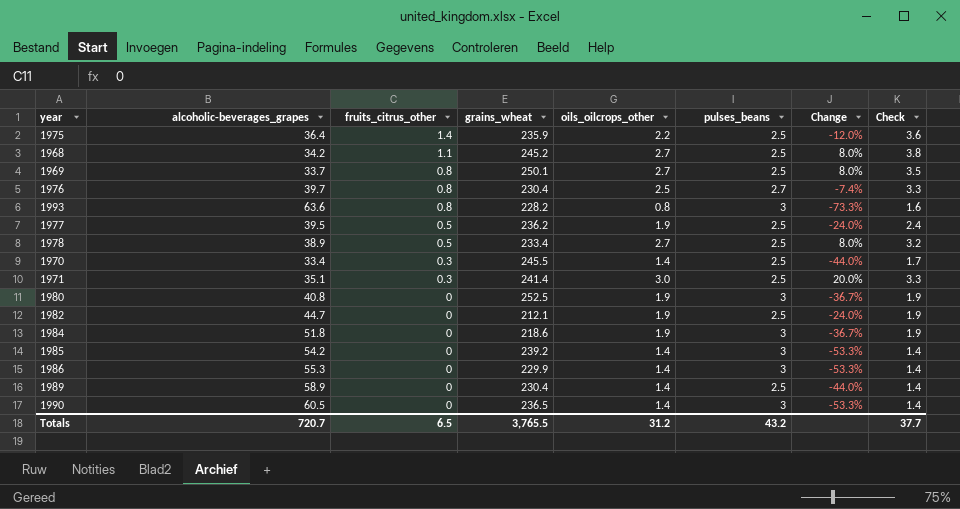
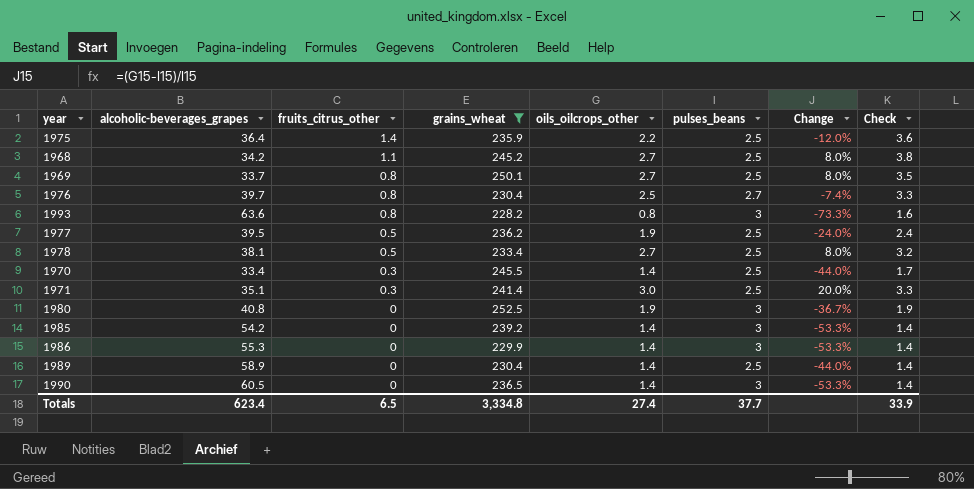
filter: none -> grains_wheat >= 228.2
1978 | alcoholic-beverages_grapes: 38.9 -> 38.1
Totals | alcoholic-beverages_grapes: 720.7 -> 623.4
Totals | grains_wheat: 3,765.5 -> 3,334.8
Totals | oils_oilcrops_other: 31.2 -> 27.4
Totals | pulses_beans: 43.2 -> 37.7
Totals | Check: 37.7 -> 33.9

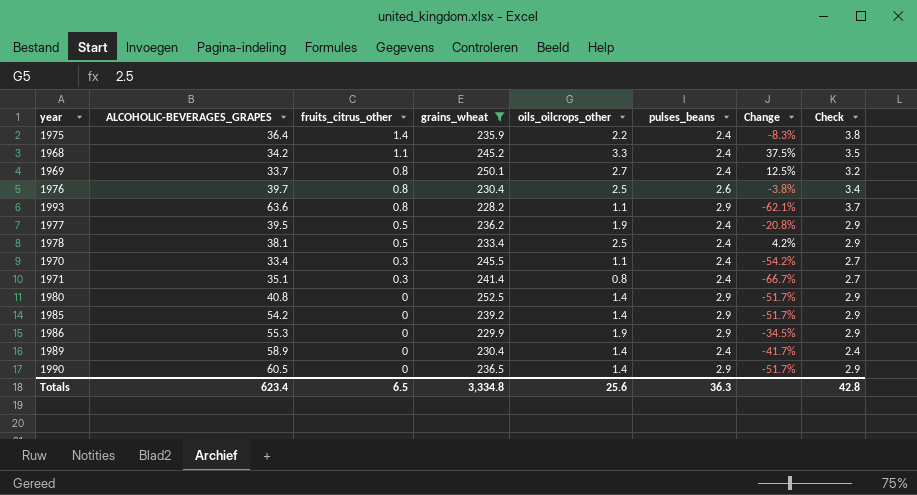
column name: alcoholic-beverages_grapes -> ALCOHOLIC-BEVERAGES_GRAPES
column Check | formula: [fruits_citrus_other] + [oils_oilcrops_other] -> [fruits_citrus_other] + [pulses_beans]
1975 | pulses_beans: 2.5 -> 2.4
1975 | Change: -12.0% -> -8.3%
1968 | oils_oilcrops_other: 2.7 -> 3.3
1968 | pulses_beans: 2.5 -> 2.4
1968 | Change: 8.0% -> 37.5%
1969 | pulses_beans: 2.5 -> 2.4
1969 | Change: 8.0% -> 12.5%
1976 | pulses_beans: 2.7 -> 2.6
1976 | Change: -7.4% -> -3.8%
1993 | oils_oilcrops_other: 0.8 -> 1.1
1993 | pulses_beans: 3 -> 2.9
1993 | Change: -73.3% -> -62.1%
1977 | pulses_beans: 2.5 -> 2.4
1977 | Change: -24.0% -> -20.8%
1978 | oils_oilcrops_other: 2.7 -> 2.5
1978 | pulses_beans: 2.5 -> 2.4
1978 | Change: 8.0% -> 4.2%
1970 | oils_oilcrops_other: 1.4 -> 1.1
1970 | pulses_beans: 2.5 -> 2.4
1970 | Change: -44.0% -> -54.2%
1971 | oils_oilcrops_other: 3.0 -> 0.8
1971 | pulses_beans: 2.5 -> 2.4
1971 | Change: 20.0% -> -66.7%
1980 | oils_oilcrops_other: 1.9 -> 1.4
1980 | pulses_beans: 3 -> 2.9
1980 | Change: -36.7% -> -51.7%
1985 | pulses_beans: 3 -> 2.9
1985 | Change: -53.3% -> -51.7%
1986 | oils_oilcrops_other: 1.4 -> 1.9
1986 | pulses_beans: 3 -> 2.9
1986 | Change: -53.3% -> -34.5%
1989 | pulses_beans: 2.5 -> 2.4
1989 | Change: -44.0% -> -41.7%
1990 | pulses_beans: 3 -> 2.9
1990 | Change: -53.3% -> -51.7%
Totals | oils_oilcrops_other: 27.4 -> 25.6
Totals | pulses_beans: 37.7 -> 36.3
Totals | Check: 33.9 -> 42.8

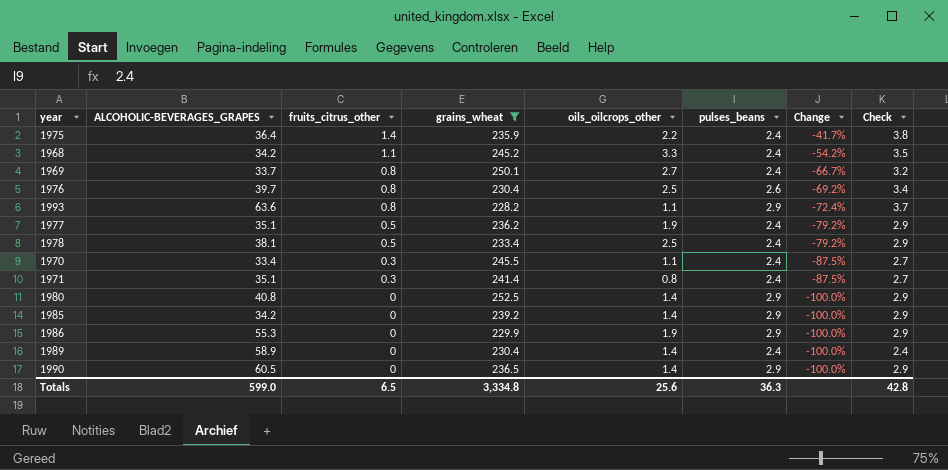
column Change | formula: ([oils_oilcrops_other] - [pulses_beans]) / [pulses_beans] -> ([fruits_citrus_other] - [pulses_beans]) / [pulses_beans]
1977 | ALCOHOLIC-BEVERAGES_GRAPES: 39.5 -> 35.1
1985 | ALCOHOLIC-BEVERAGES_GRAPES: 54.2 -> 34.2
Totals | ALCOHOLIC-BEVERAGES_GRAPES: 623.4 -> 599.0

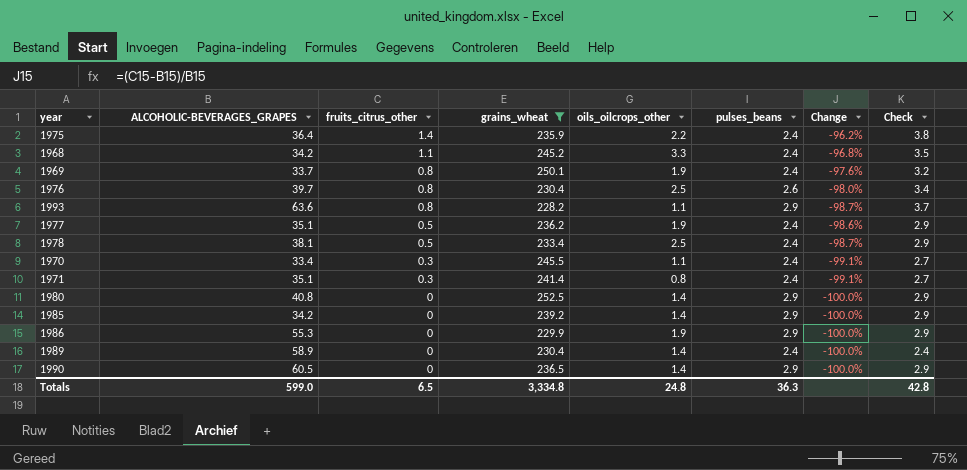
column Change | formula: ([fruits_citrus_other] - [pulses_beans]) / [pulses_beans] -> ([fruits_citrus_other] - [ALCOHOLIC-BEVERAGES_GRAPES]) / [ALCOHOLIC-BEVERAGES_GRAPES]
1969 | oils_oilcrops_other: 2.7 -> 1.9
Totals | oils_oilcrops_other: 25.6 -> 24.8

